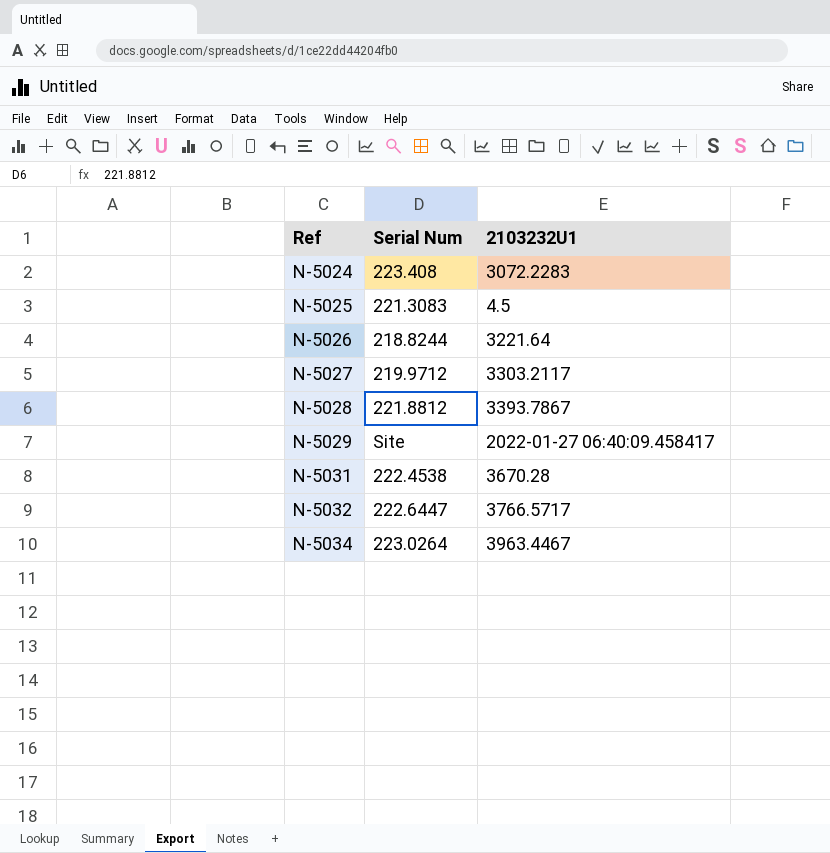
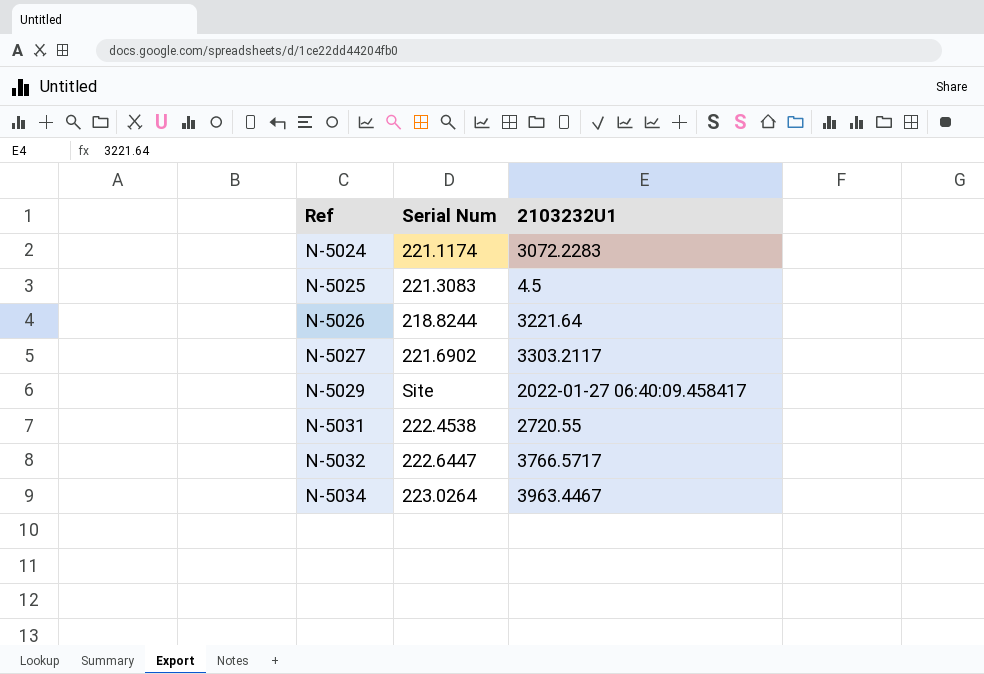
row N-5028: 221.8812 | 3393.7867 -> none
N-5024 | Serial Num: 223.408 -> 221.1174
N-5027 | Serial Num: 219.9712 -> 221.6902
N-5031 | 2103232U1: 3670.28 -> 2720.55

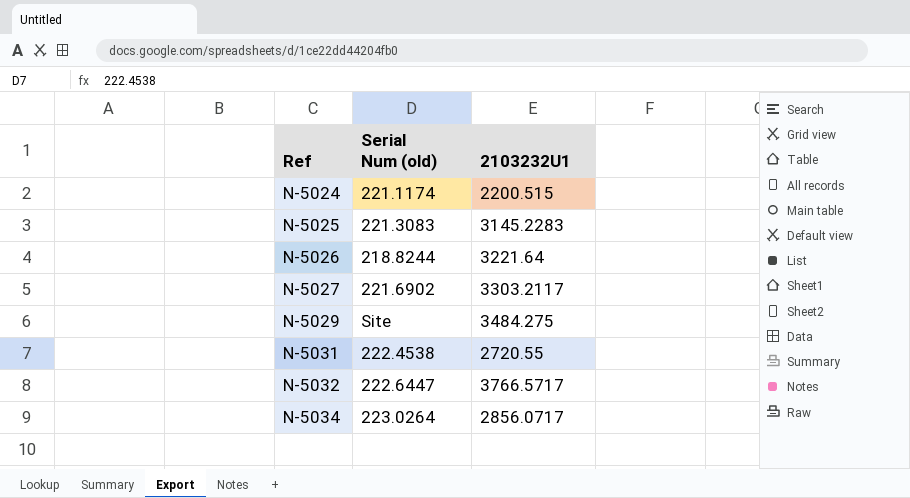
column name: Serial Num -> Serial Num (old)
N-5024 | 2103232U1: 3072.2283 -> 2200.515
N-5025 | 2103232U1: 4.5 -> 3145.2283
N-5029 | 2103232U1: 2022-01-27 06:40:09.458417 -> 3484.275
N-5034 | 2103232U1: 3963.4467 -> 2856.0717

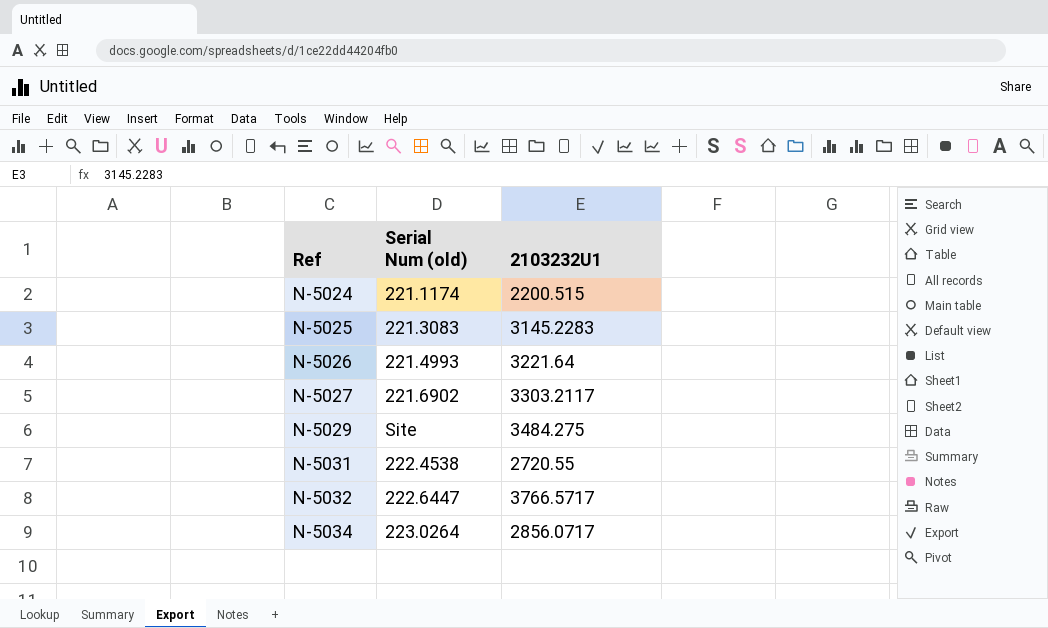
N-5026 | Serial Num (old): 218.8244 -> 221.4993

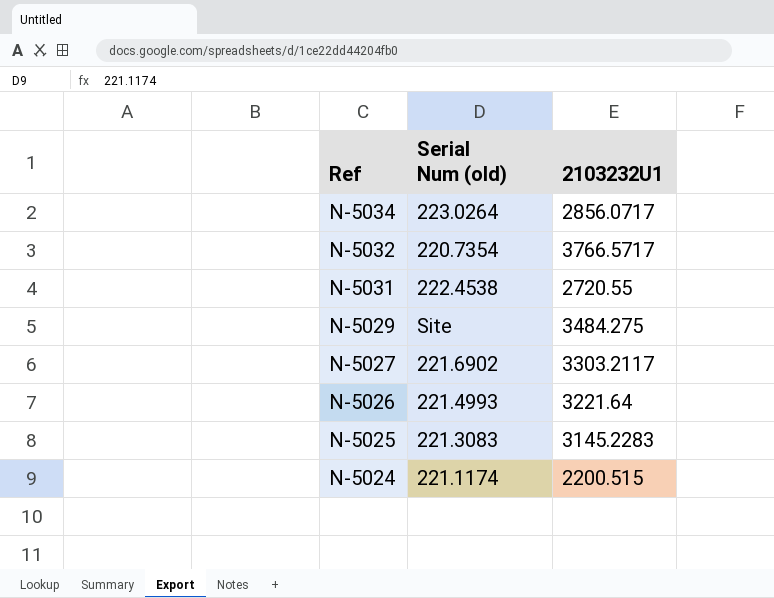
row order: Ref ascending -> Ref descending
N-5032 | Serial Num (old): 222.6447 -> 220.7354

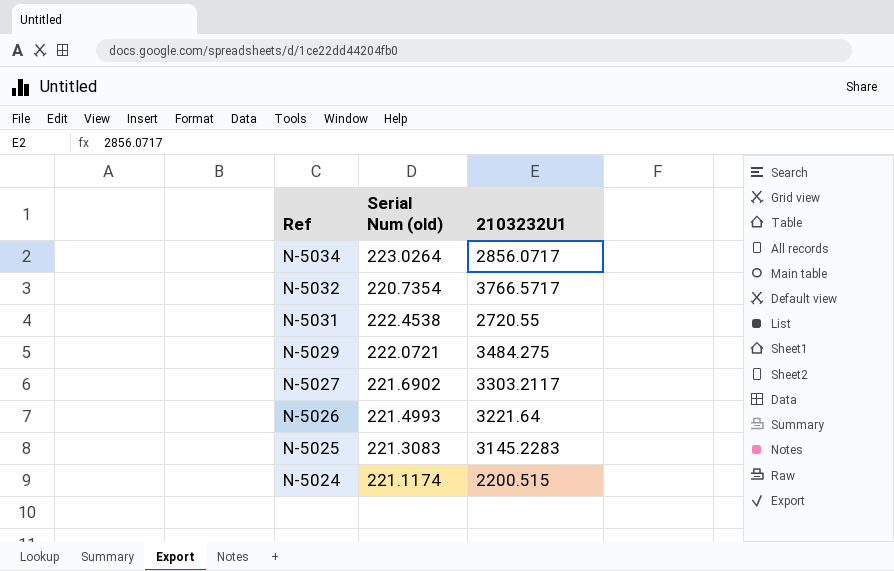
N-5029 | Serial Num (old): Site -> 222.0721

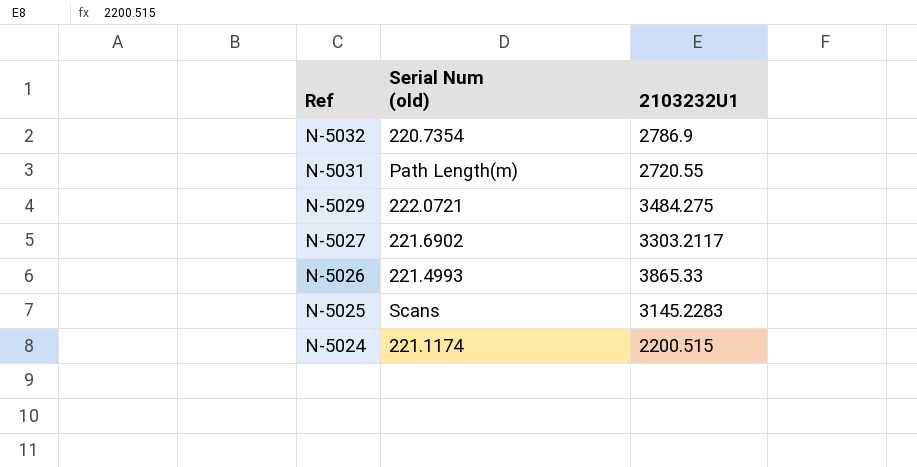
row N-5034: 223.0264 | 2856.0717 -> none
N-5032 | 2103232U1: 3766.5717 -> 2786.9
N-5031 | Serial Num (old): 222.4538 -> Path Length(m)
N-5026 | 2103232U1: 3221.64 -> 3865.33
N-5025 | Serial Num (old): 221.3083 -> Scans

